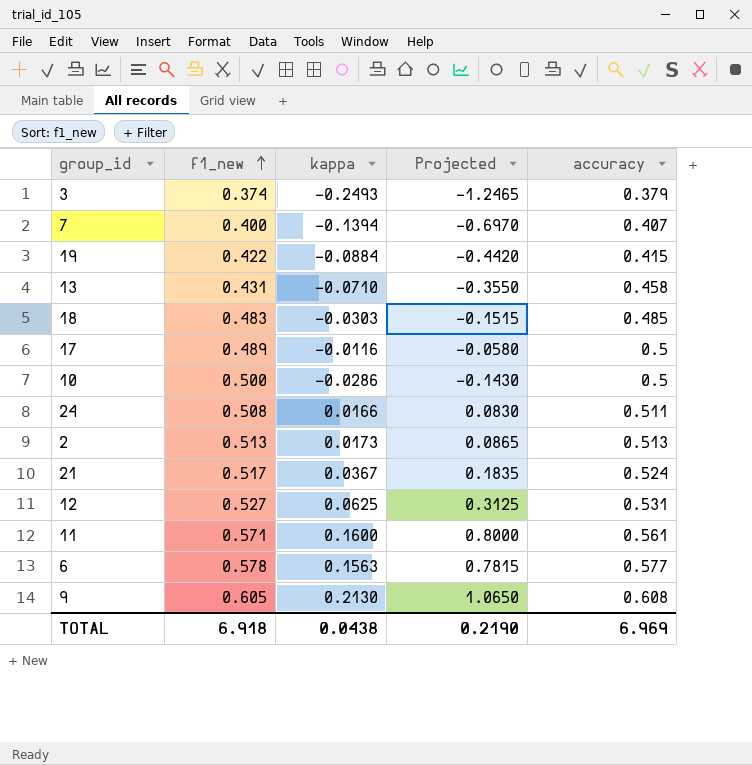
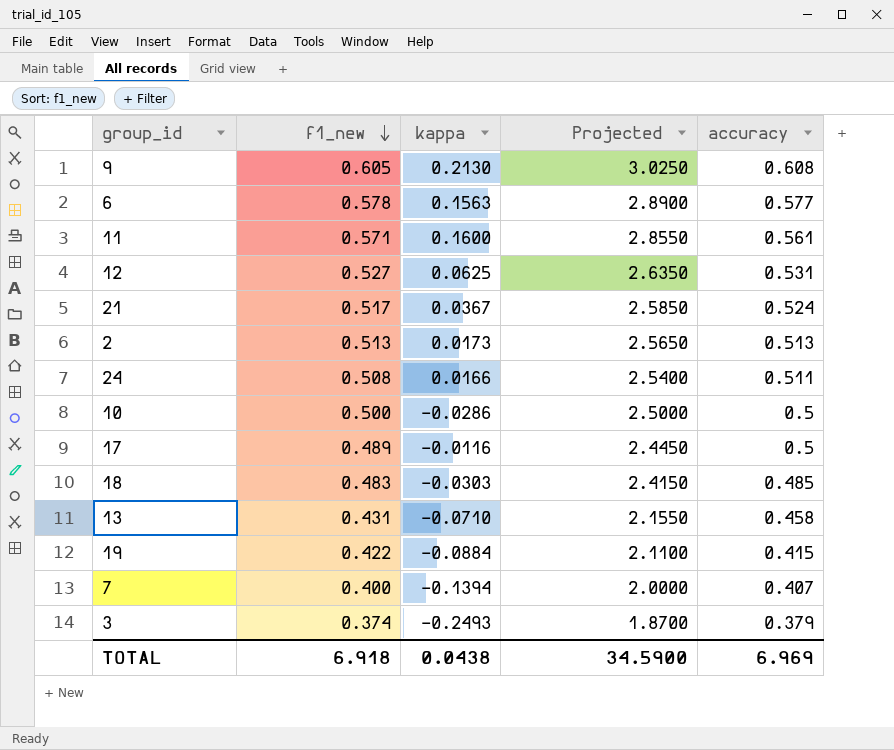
row order: f1_new ascending -> f1_new descending
column Projected | formula: [kappa] * 5 -> [f1_new] * 5
TOTAL | Projected: 0.2190 -> 34.5900

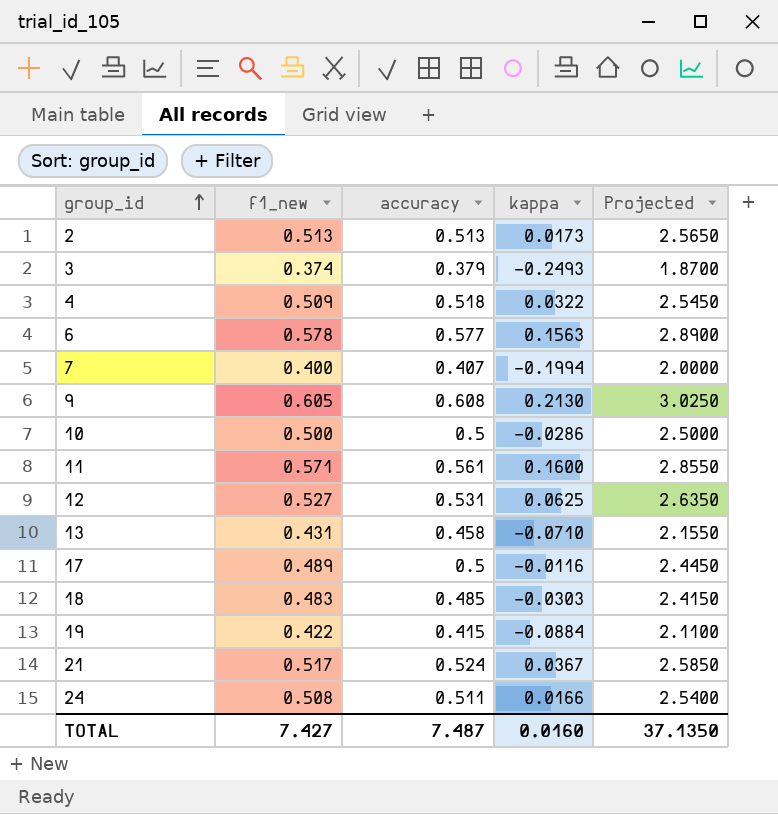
row order: f1_new descending -> group_id ascending
column accuracy | position: 5 -> 3
row 4: none -> 0.509 | 0.518 | 0.0322 | 2.5450
7 | kappa: -0.1394 -> -0.1994
TOTAL | f1_new: 6.918 -> 7.427
TOTAL | accuracy: 6.969 -> 7.487
TOTAL | kappa: 0.0438 -> 0.0160
TOTAL | Projected: 34.5900 -> 37.1350

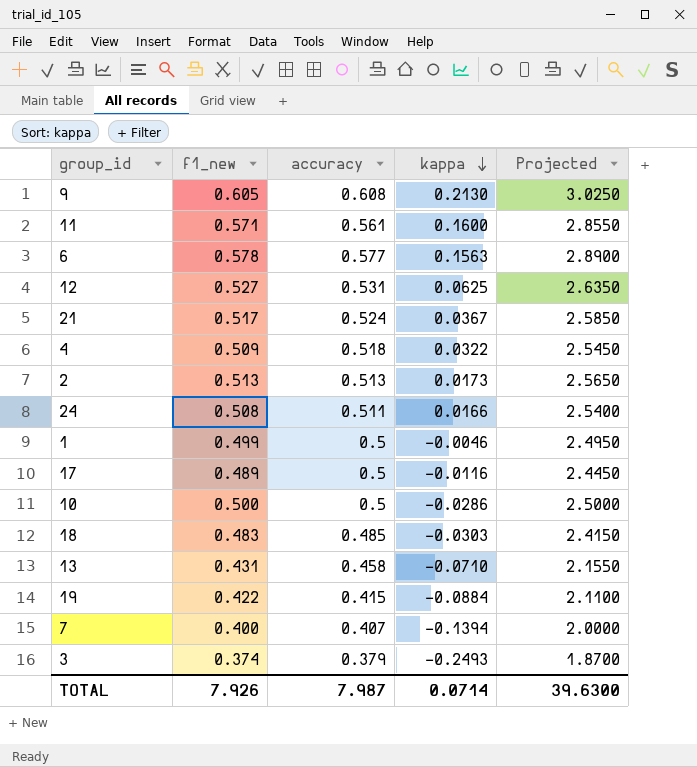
row order: group_id ascending -> kappa descending
row 1: none -> 0.499 | 0.5 | -0.0046 | 2.4950
7 | kappa: -0.1994 -> -0.1394
TOTAL | f1_new: 7.427 -> 7.926
TOTAL | accuracy: 7.487 -> 7.987
TOTAL | kappa: 0.0160 -> 0.0714
TOTAL | Projected: 37.1350 -> 39.6300

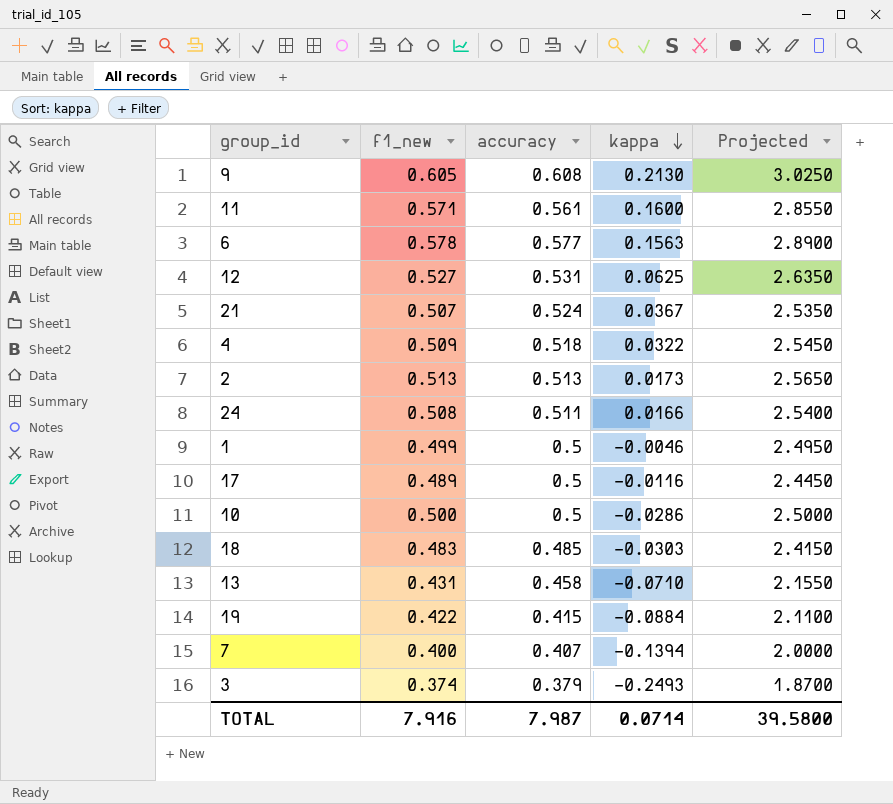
21 | f1_new: 0.517 -> 0.507
21 | Projected: 2.5850 -> 2.5350
TOTAL | f1_new: 7.926 -> 7.916
TOTAL | Projected: 39.6300 -> 39.5800

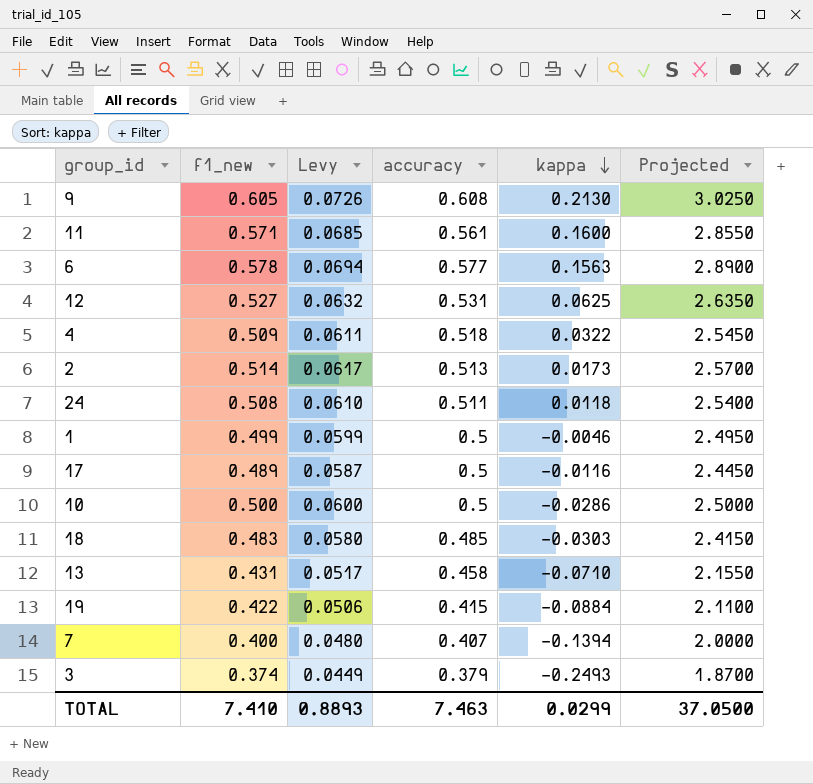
column Levy | formula: none -> [f1_new] * 0.12
row 21: 0.507 | 0.524 | 0.0367 | 2.5350 -> none
2 | f1_new: 0.513 -> 0.514
2 | Projected: 2.5650 -> 2.5700
24 | kappa: 0.0166 -> 0.0118
TOTAL | f1_new: 7.916 -> 7.410
TOTAL | accuracy: 7.987 -> 7.463
TOTAL | kappa: 0.0714 -> 0.0299
TOTAL | Projected: 39.5800 -> 37.0500

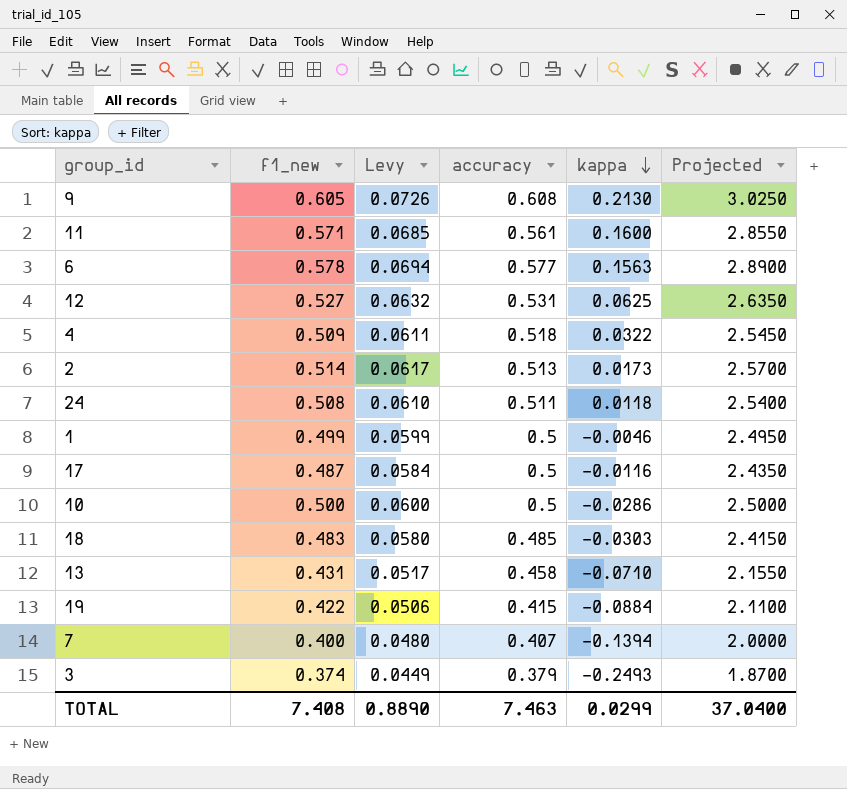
17 | f1_new: 0.489 -> 0.487
17 | Levy: 0.0587 -> 0.0584
17 | Projected: 2.4450 -> 2.4350
TOTAL | f1_new: 7.410 -> 7.408
TOTAL | Levy: 0.8893 -> 0.8890
TOTAL | Projected: 37.0500 -> 37.0400

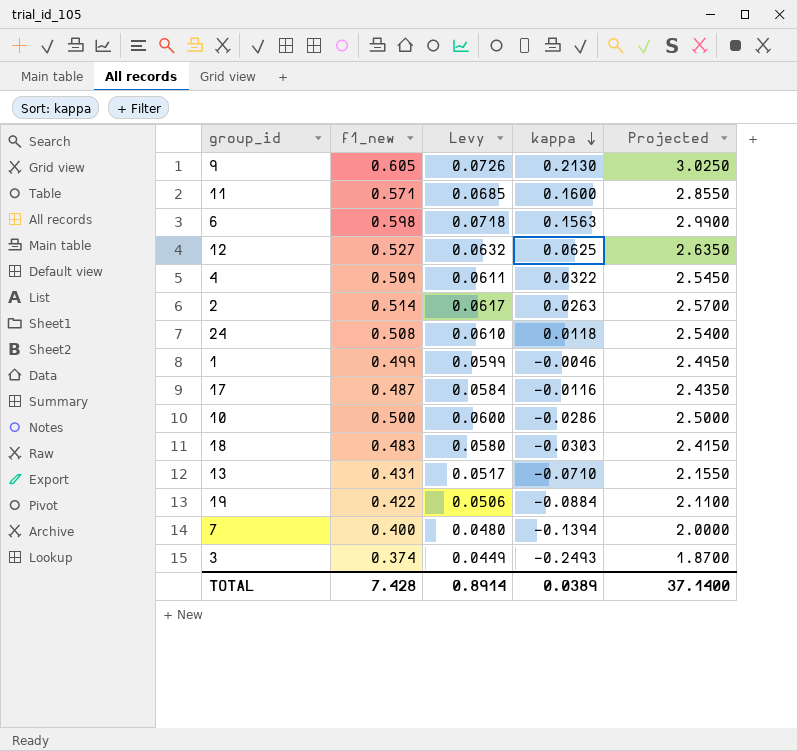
column accuracy | position: 4 -> none
6 | f1_new: 0.578 -> 0.598
6 | Levy: 0.0694 -> 0.0718
6 | Projected: 2.8900 -> 2.9900
2 | kappa: 0.0173 -> 0.0263
TOTAL | f1_new: 7.408 -> 7.428
TOTAL | Levy: 0.8890 -> 0.8914
TOTAL | kappa: 0.0299 -> 0.0389
TOTAL | Projected: 37.0400 -> 37.1400

